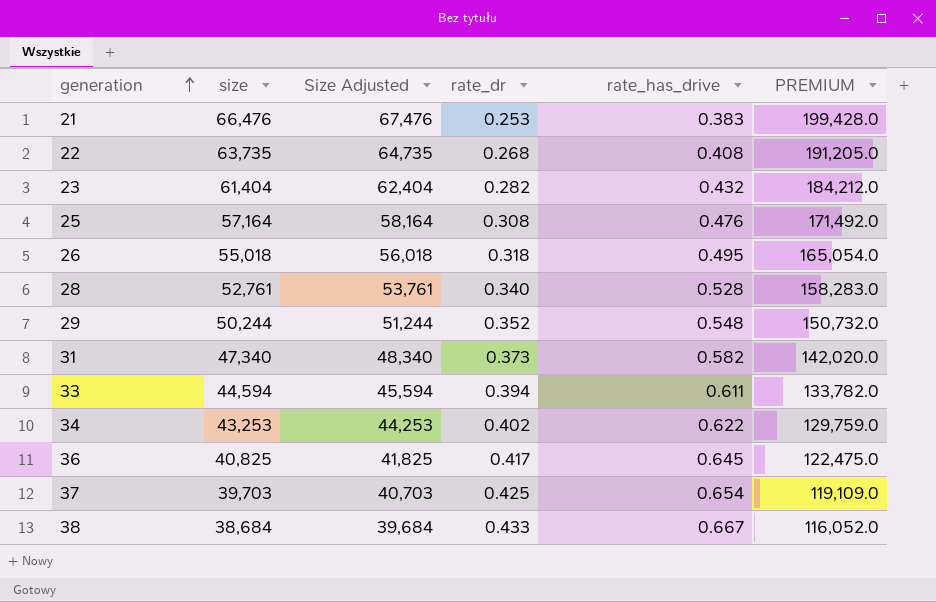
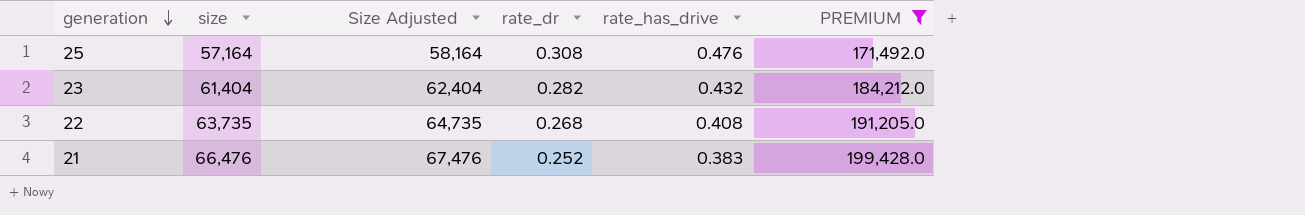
filter: none -> PREMIUM >= 171,492.0
row order: generation ascending -> generation descending
21 | rate_dr: 0.253 -> 0.252

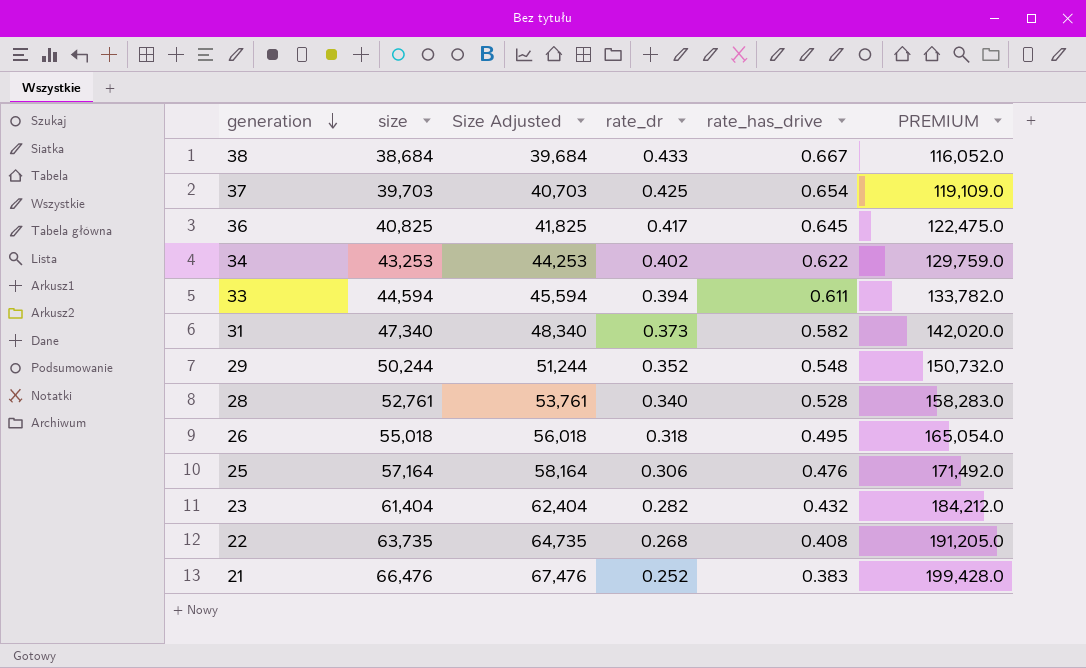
filter: PREMIUM >= 171,492.0 -> none
25 | rate_dr: 0.308 -> 0.306

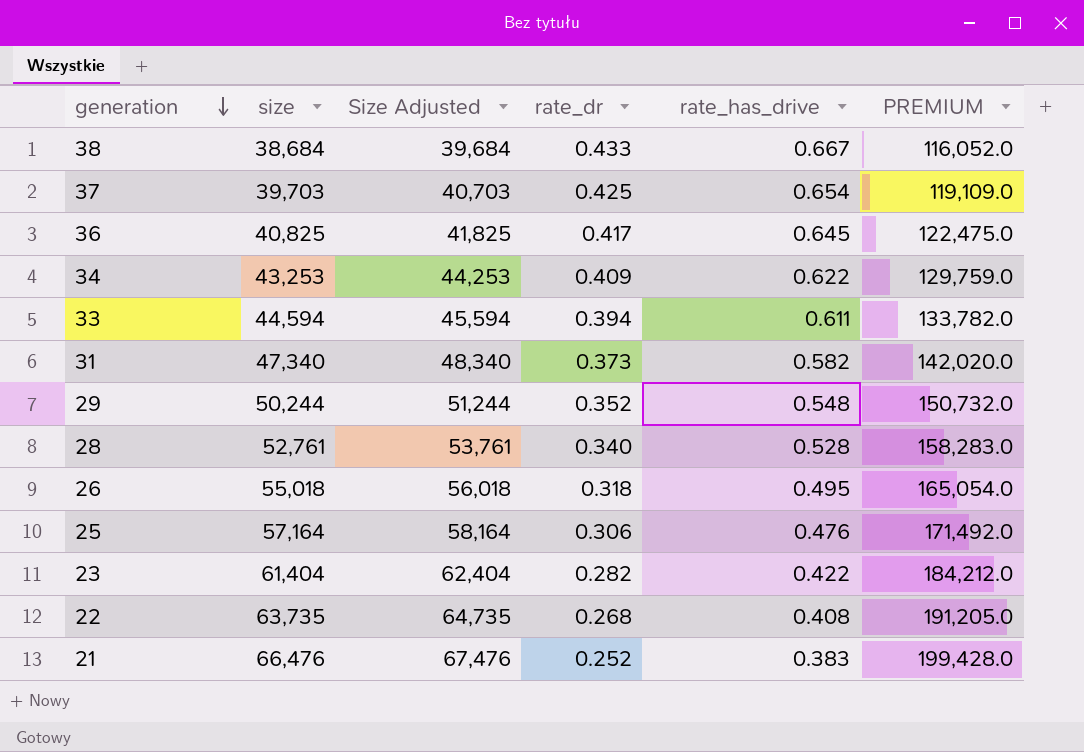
34 | rate_dr: 0.402 -> 0.409
23 | rate_has_drive: 0.432 -> 0.422

